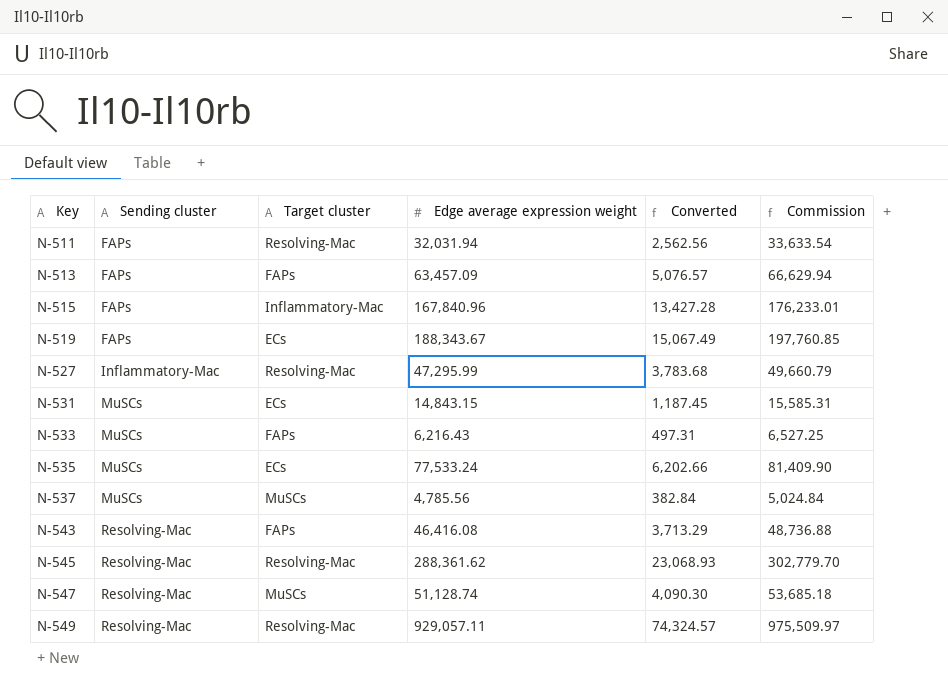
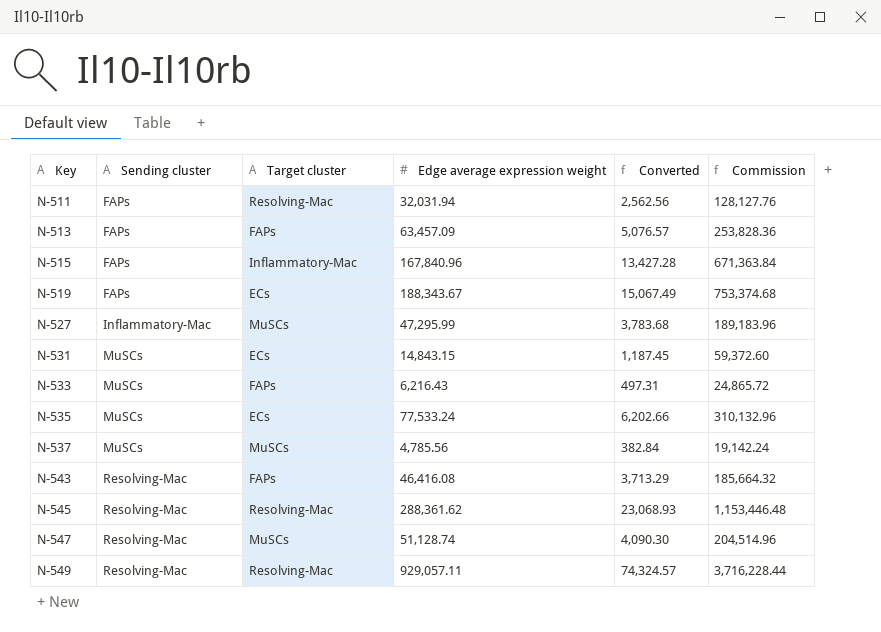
column Commission | formula: [Edge average expression weight] * 1.05 -> [Edge average expression weight] * 4
N-527 | Target cluster: Resolving-Mac -> MuSCs

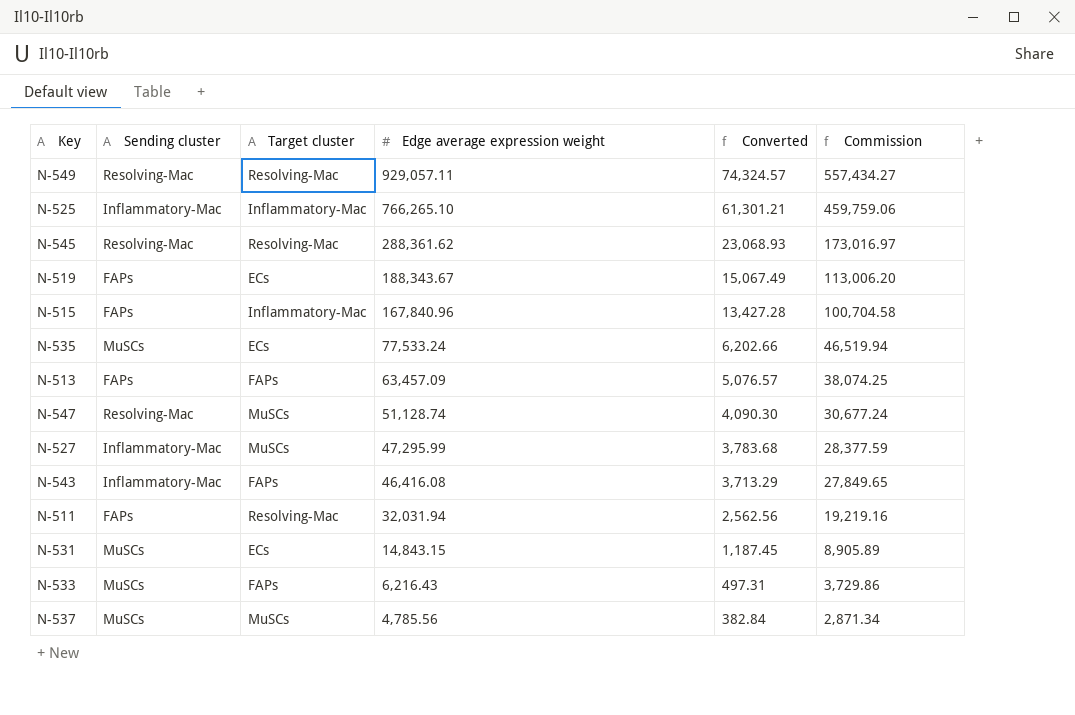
row order: Key ascending -> Edge average expression weight descending
column Commission | formula: [Edge average expression weight] * 4 -> [Edge average expression weight] * 0.6
row N-525: none -> Inflammatory-Mac | Inflammatory-Mac | 766,265.10 | 61,301.21 | 459,759.06
N-543 | Sending cluster: Resolving-Mac -> Inflammatory-Mac

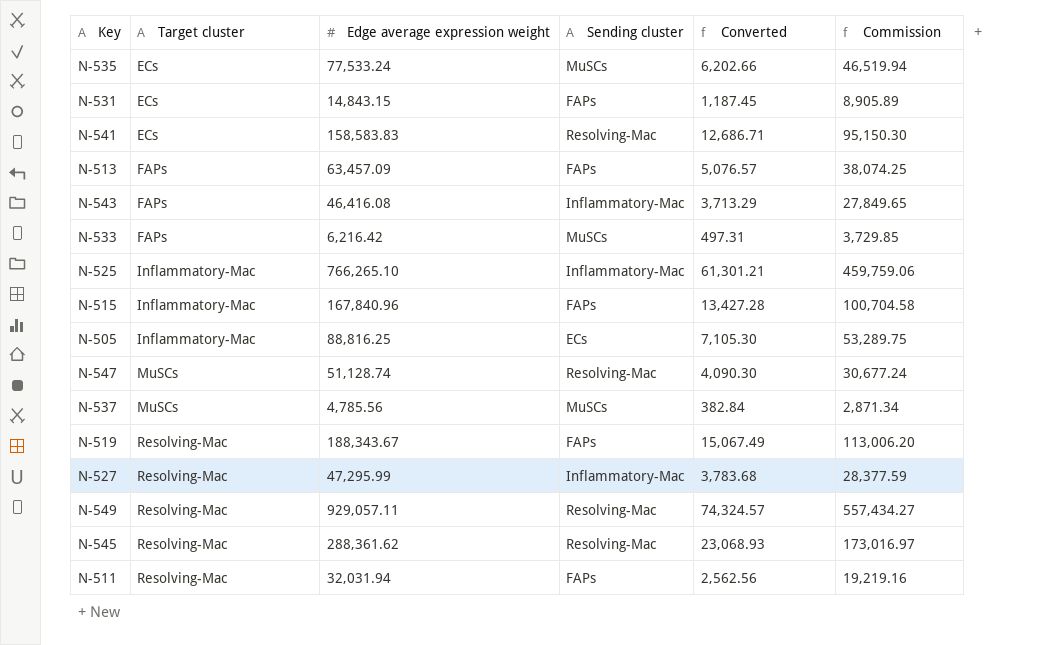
row order: Edge average expression weight descending -> Target cluster ascending
column Sending cluster | position: 2 -> 4
N-531 | Sending cluster: MuSCs -> FAPs
row N-541: none -> ECs | 158,583.83 | Resolving-Mac | 12,686.71 | 95,150.30
N-533 | Edge average expression weight: 6,216.43 -> 6,216.42
N-533 | Commission: 3,729.86 -> 3,729.85
row N-505: none -> Inflammatory-Mac | 88,816.25 | ECs | 7,105.30 | 53,289.75
N-519 | Target cluster: ECs -> Resolving-Mac
N-527 | Target cluster: MuSCs -> Resolving-Mac

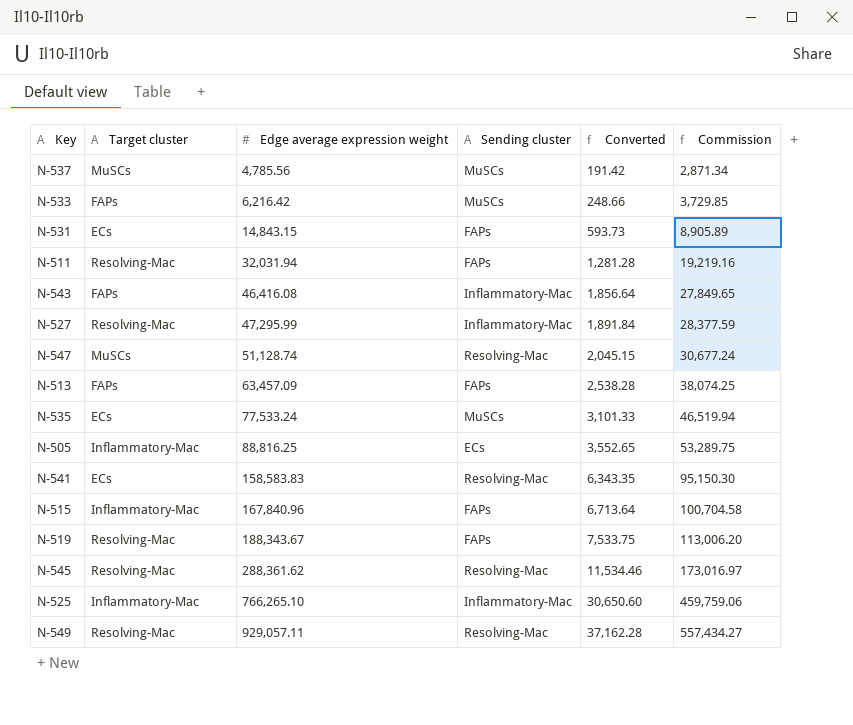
row order: Target cluster ascending -> Edge average expression weight ascending
column Converted | formula: [Edge average expression weight] * 0.08 -> [Edge average expression weight] * 0.04

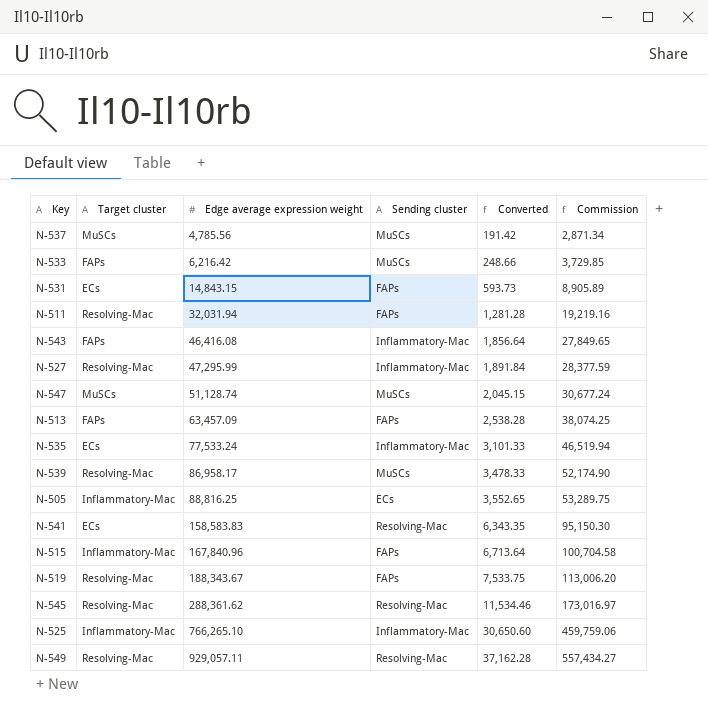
N-547 | Sending cluster: Resolving-Mac -> MuSCs
N-535 | Sending cluster: MuSCs -> Inflammatory-Mac
row N-539: none -> Resolving-Mac | 86,958.17 | MuSCs | 3,478.33 | 52,174.90

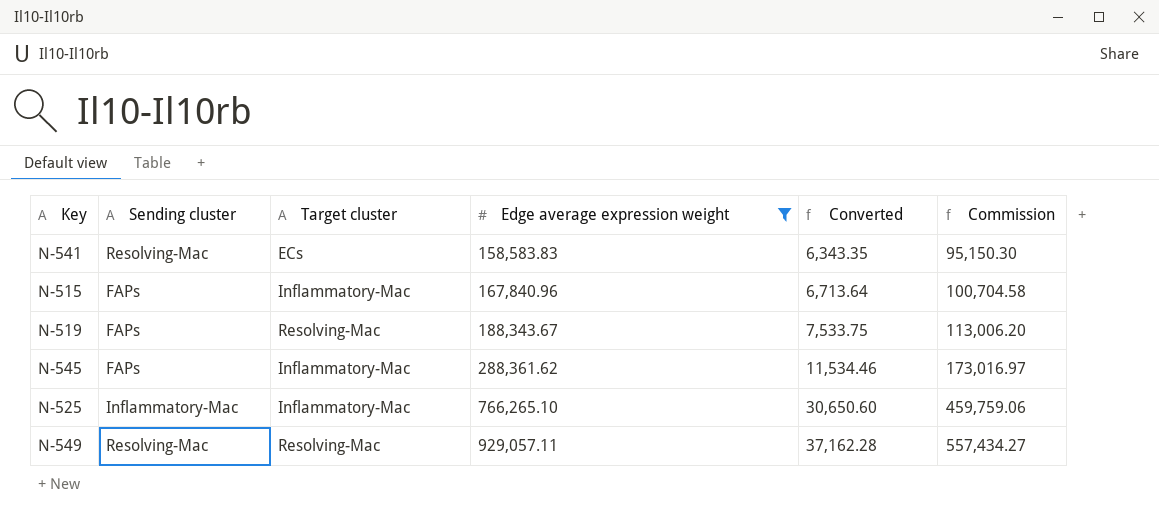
filter: none -> Edge average expression weight >= 158,583.83
column Sending cluster | position: 4 -> 2
N-545 | Sending cluster: Resolving-Mac -> FAPs
N-545 | Target cluster: Resolving-Mac -> Inflammatory-Mac

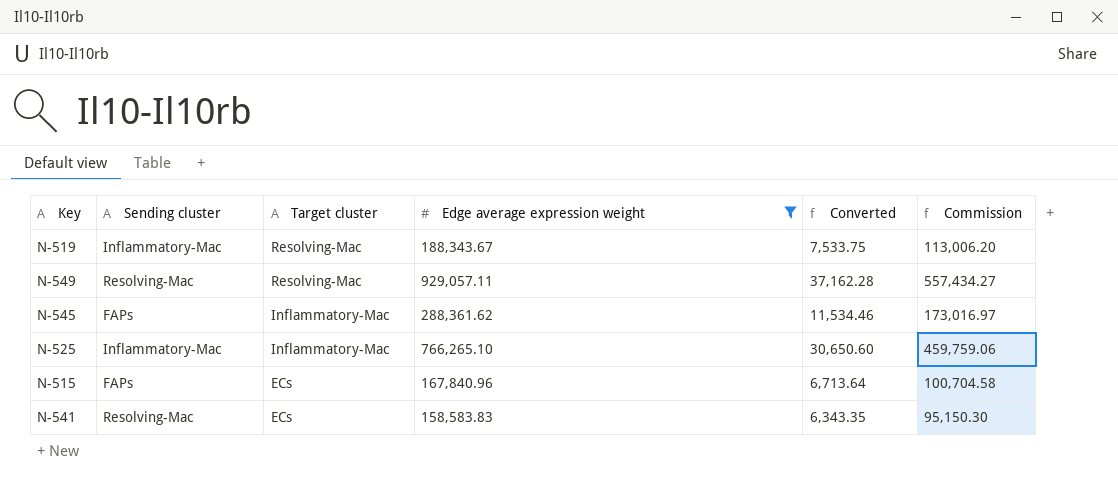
row order: Edge average expression weight ascending -> Target cluster descending
N-519 | Sending cluster: FAPs -> Inflammatory-Mac
N-515 | Target cluster: Inflammatory-Mac -> ECs

